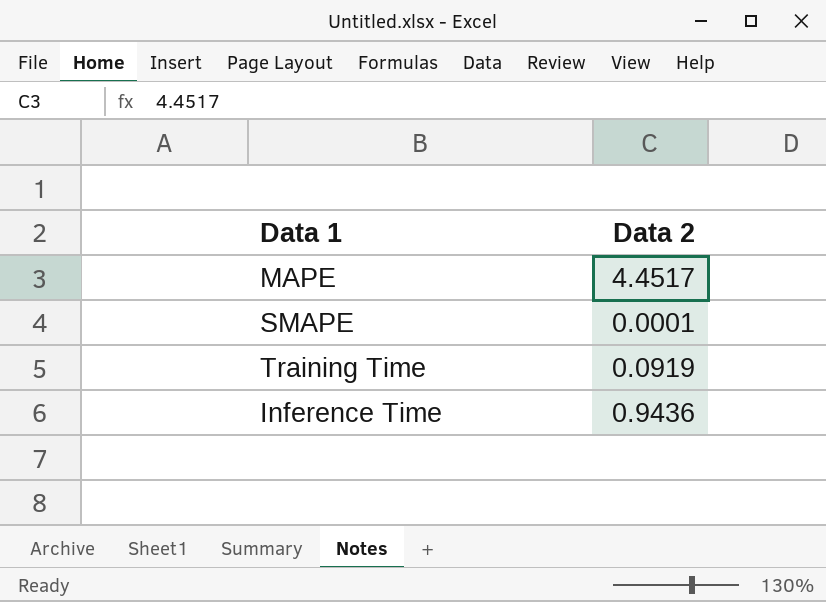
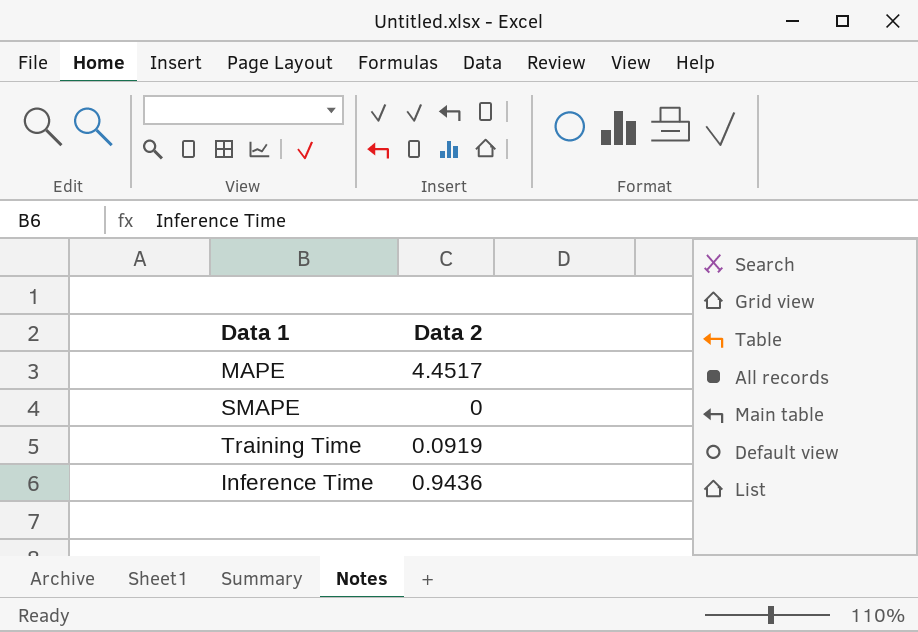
SMAPE | Data 2: 0.0001 -> 0

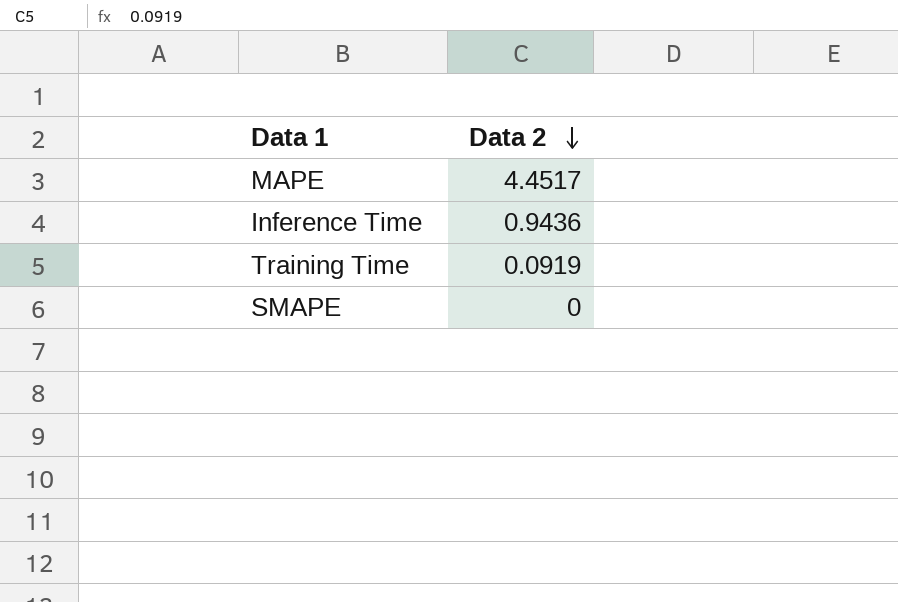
row order: none -> Data 2 descending

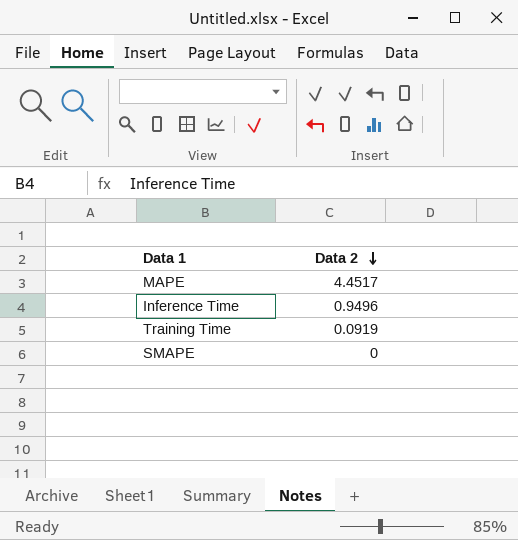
Inference Time | Data 2: 0.9436 -> 0.9496

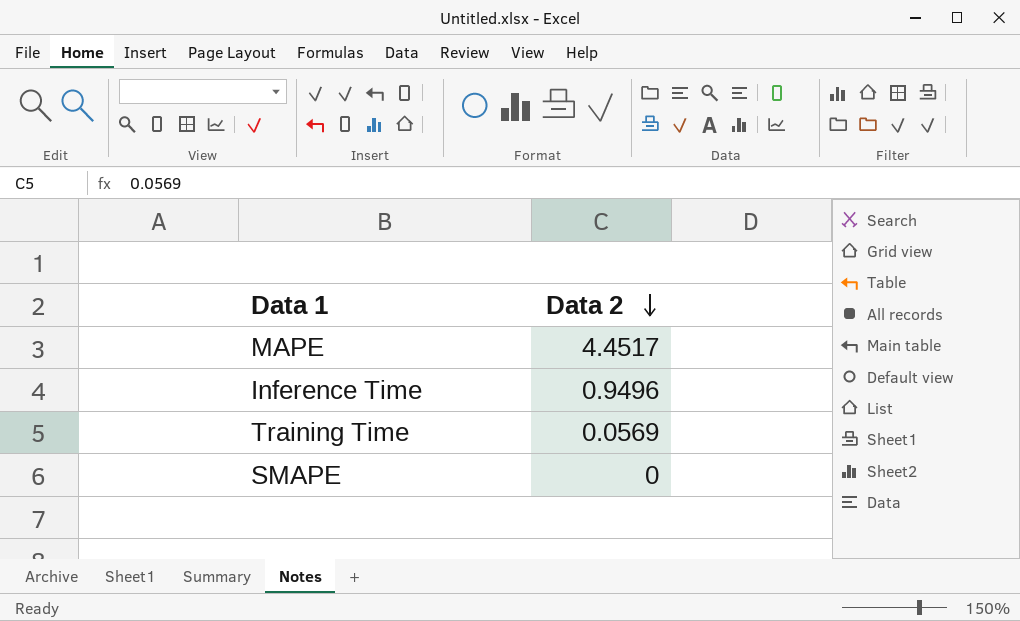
Training Time | Data 2: 0.0919 -> 0.0569

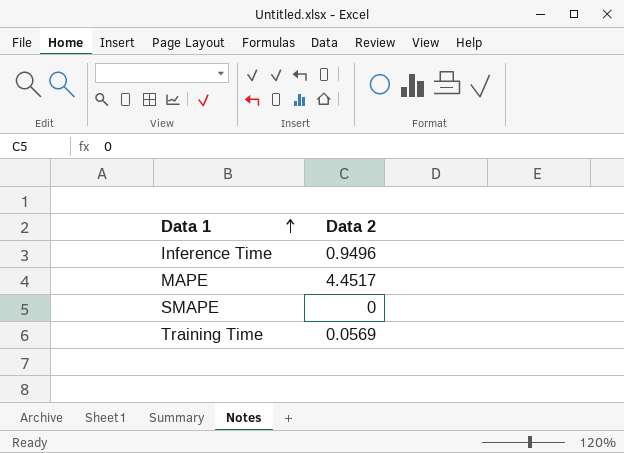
row order: Data 2 descending -> Data 1 ascending

